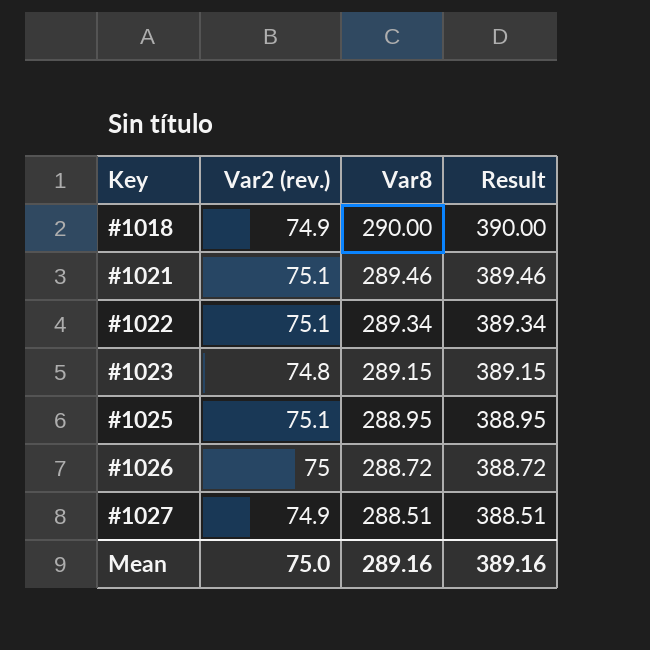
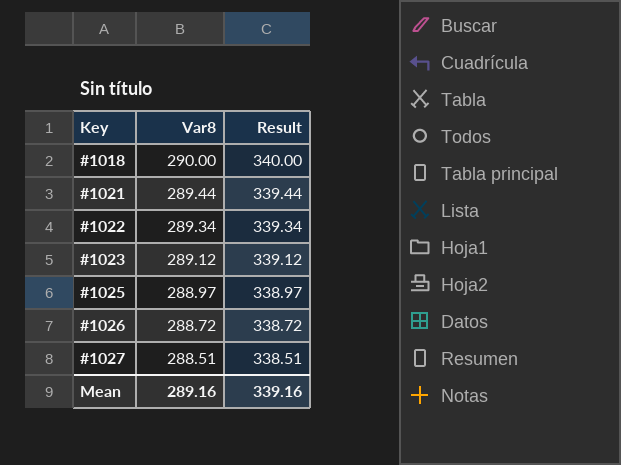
column Var2 (rev.) | position: 2 -> none
column Result | formula: [Var8] + 100 -> [Var8] + 50
#1021 | Var8: 289.46 -> 289.44
#1023 | Var8: 289.15 -> 289.12
#1025 | Var8: 288.95 -> 288.97
Mean | Result: 389.16 -> 339.16

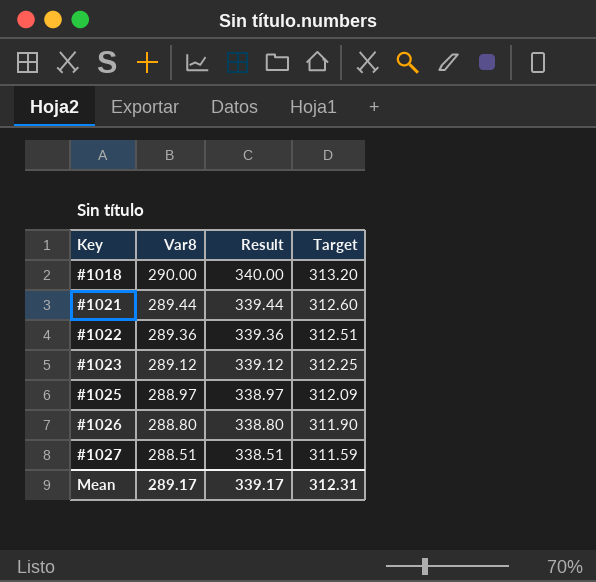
column Target | formula: none -> [Var8] * 1.08
#1022 | Var8: 289.34 -> 289.36
#1022 | Result: 339.34 -> 339.36
#1026 | Var8: 288.72 -> 288.80
#1026 | Result: 338.72 -> 338.80
Mean | Var8: 289.16 -> 289.17
Mean | Result: 339.16 -> 339.17

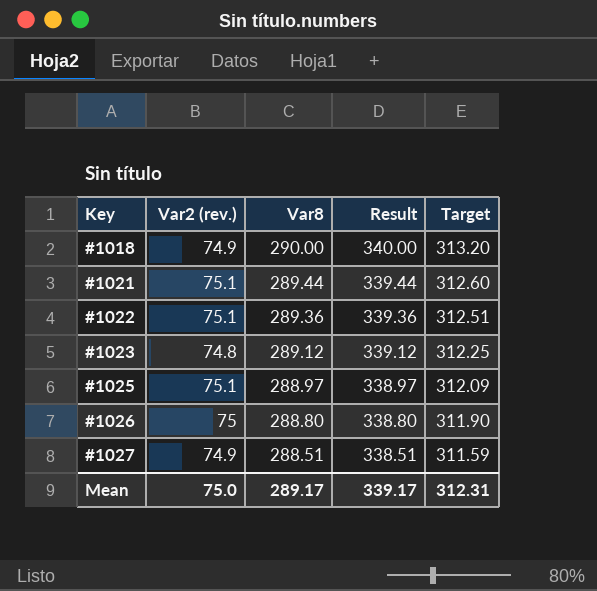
column Var2 (rev.) | position: none -> 2

